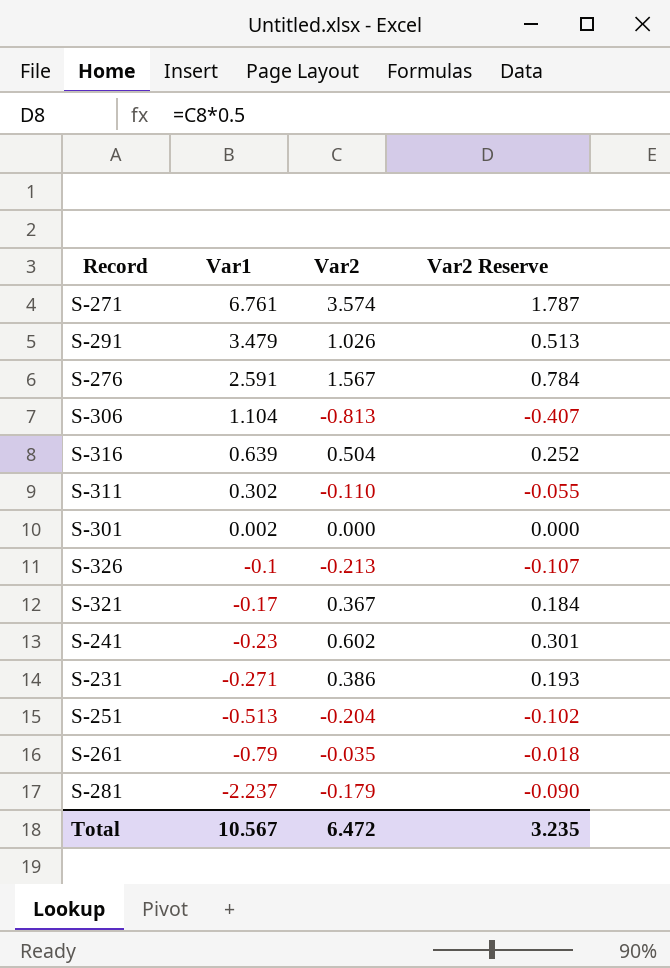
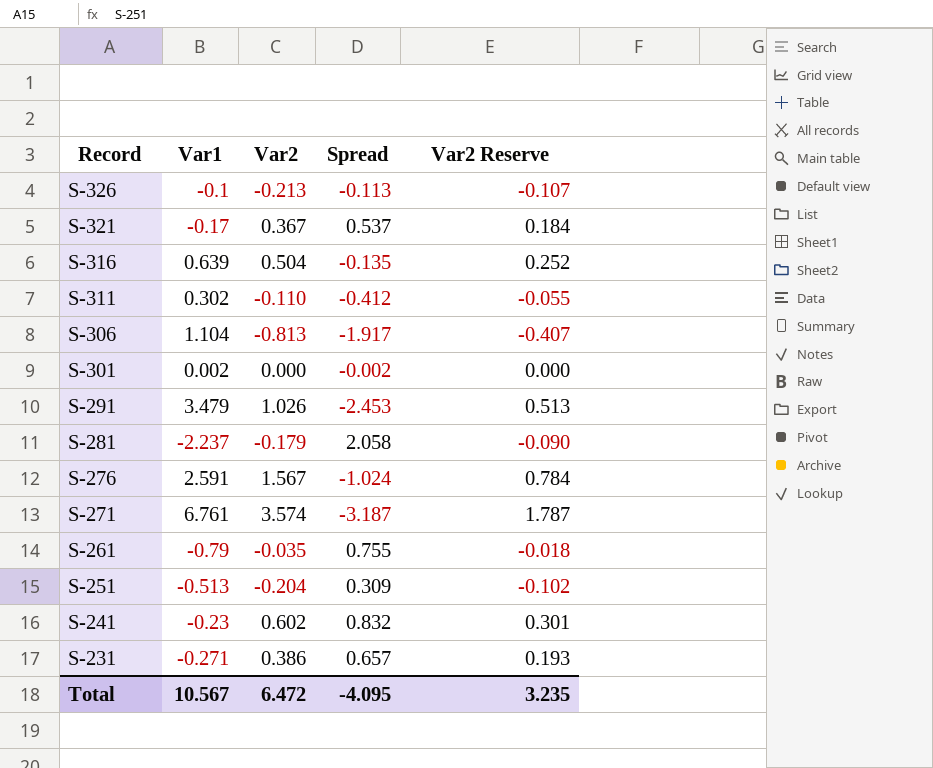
row order: Var1 descending -> Record descending
column Spread | formula: none -> [Var2] - [Var1]

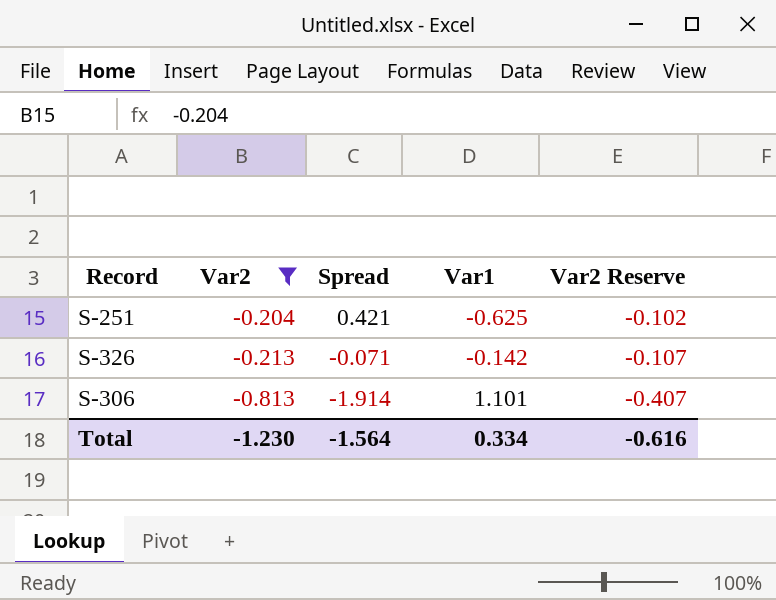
filter: none -> Var2 <= -0.204
row order: Record descending -> Var2 descending
column Var1 | position: 2 -> 4
S-251 | Spread: 0.309 -> 0.421
S-251 | Var1: -0.513 -> -0.625
S-326 | Spread: -0.113 -> -0.071
S-326 | Var1: -0.1 -> -0.142
S-306 | Spread: -1.917 -> -1.914
S-306 | Var1: 1.104 -> 1.101
Total | Var2: 6.472 -> -1.230
Total | Spread: -4.095 -> -1.564
Total | Var1: 10.567 -> 0.334
Total | Var2 Reserve: 3.235 -> -0.616

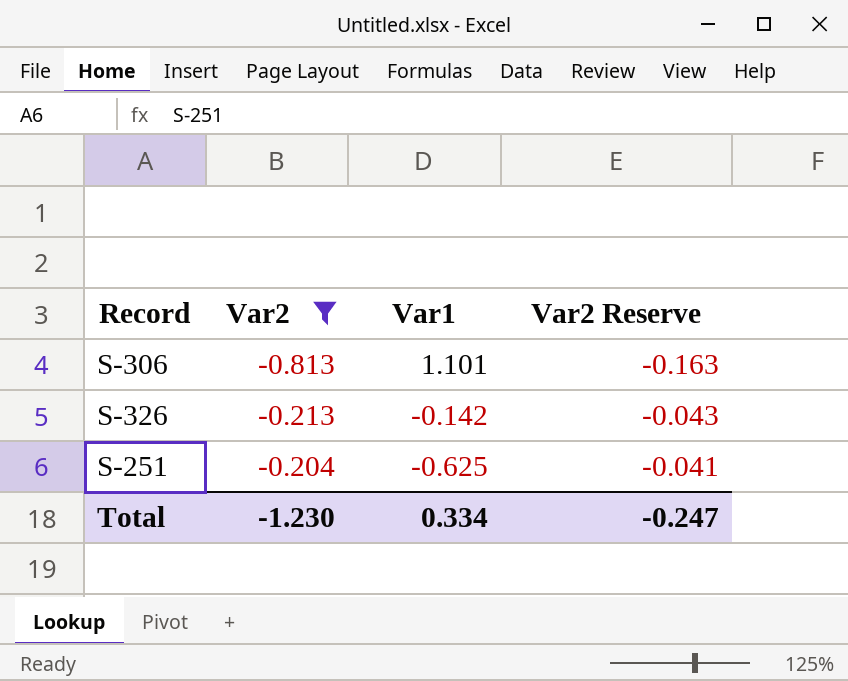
row order: Var2 descending -> Var2 ascending
column Spread | formula: [Var2] - [Var1] -> none
column Var2 Reserve | formula: [Var2] * 0.5 -> [Var2] * 0.2
Total | Var2 Reserve: -0.616 -> -0.247

